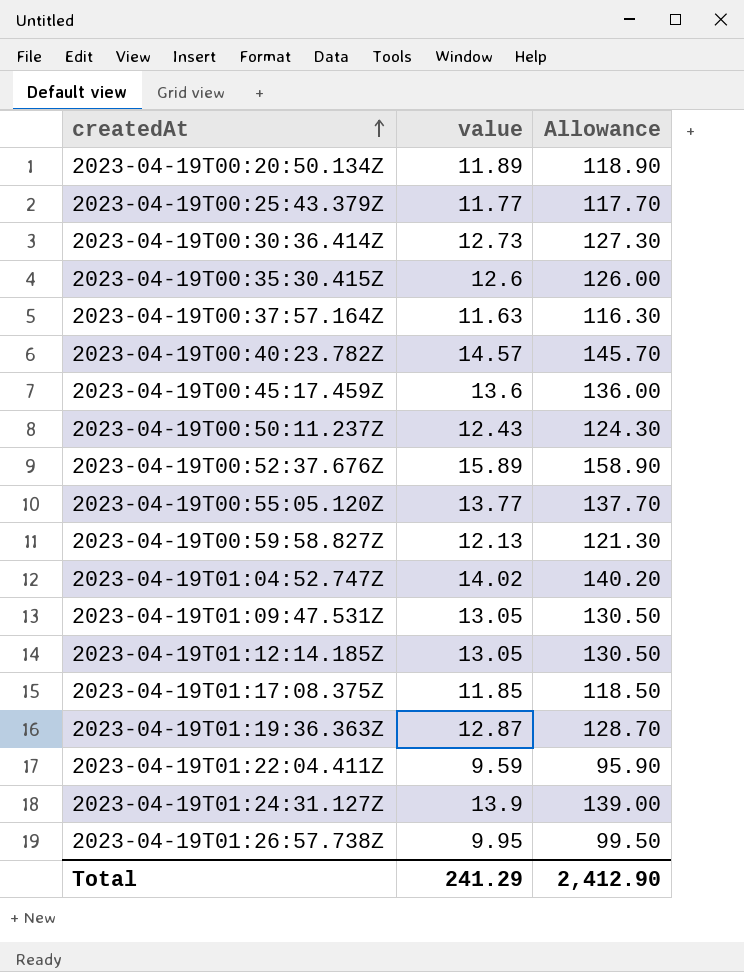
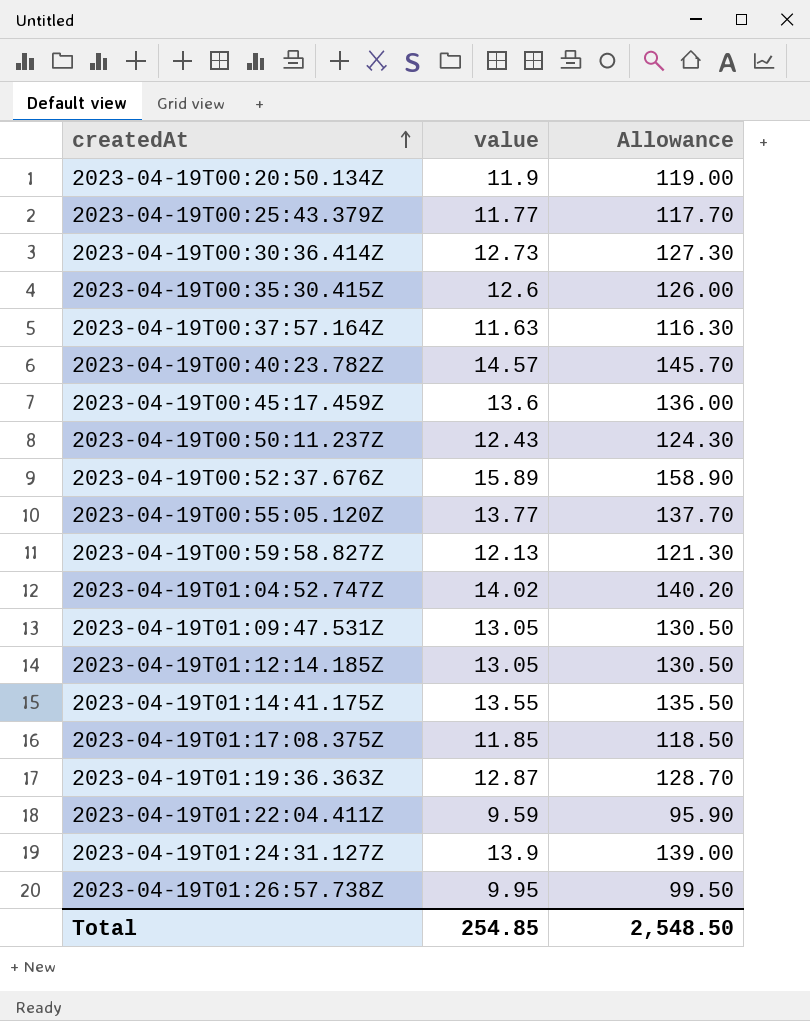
2023-04-19T00:20:50.134Z | value: 11.89 -> 11.9
2023-04-19T00:20:50.134Z | Allowance: 118.90 -> 119.00
row 2023-04-19T01:14:41.175Z: none -> 13.55 | 135.50
Total | value: 241.29 -> 254.85
Total | Allowance: 2,412.90 -> 2,548.50

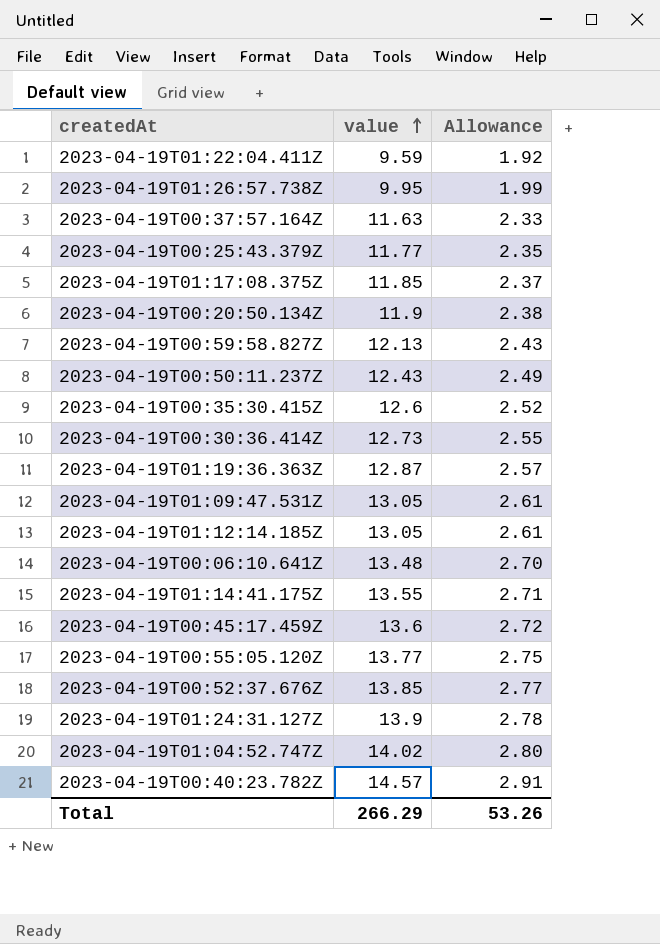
row order: createdAt ascending -> value ascending
column Allowance | formula: [value] * 10 -> [value] * 0.2
row 2023-04-19T00:06:10.641Z: none -> 13.48 | 2.70
2023-04-19T00:52:37.676Z | value: 15.89 -> 13.85
Total | value: 254.85 -> 266.29
Total | Allowance: 2,548.50 -> 53.26

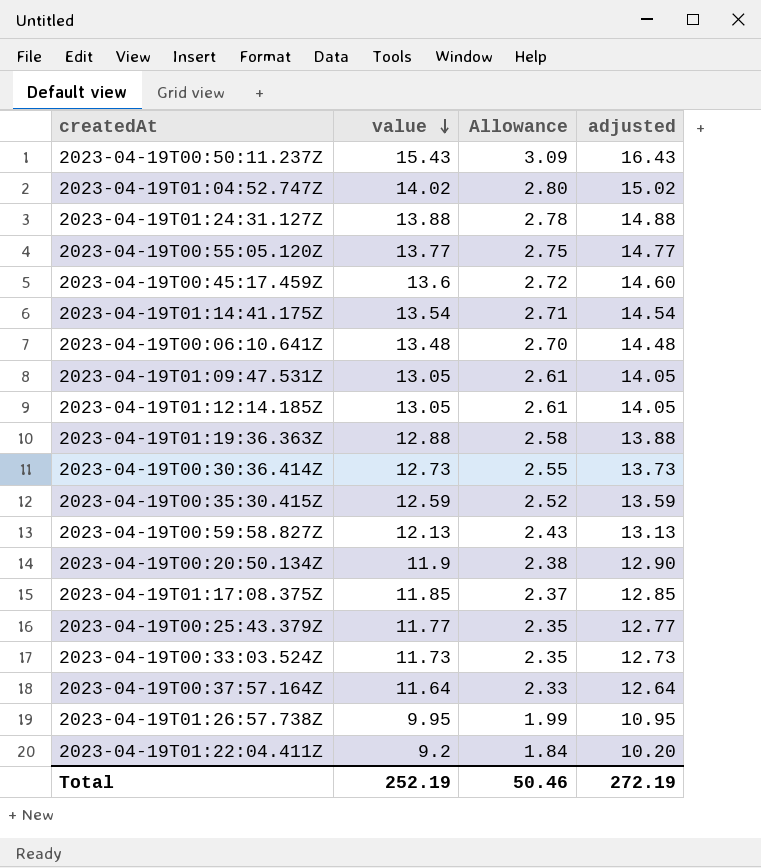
row order: value ascending -> value descending
column adjusted | formula: none -> [value] + 1
row 2023-04-19T00:52:37.676Z: 13.85 | 2.77 -> none
row 2023-04-19T00:40:23.782Z: 14.57 | 2.91 -> none
2023-04-19T00:50:11.237Z | value: 12.43 -> 15.43
2023-04-19T00:50:11.237Z | Allowance: 2.49 -> 3.09
2023-04-19T01:24:31.127Z | value: 13.9 -> 13.88
2023-04-19T01:14:41.175Z | value: 13.55 -> 13.54
2023-04-19T01:19:36.363Z | value: 12.87 -> 12.88
2023-04-19T01:19:36.363Z | Allowance: 2.57 -> 2.58
2023-04-19T00:35:30.415Z | value: 12.6 -> 12.59
row 2023-04-19T00:33:03.524Z: none -> 11.73 | 2.35 | 12.73
2023-04-19T00:37:57.164Z | value: 11.63 -> 11.64
2023-04-19T01:22:04.411Z | value: 9.59 -> 9.2
2023-04-19T01:22:04.411Z | Allowance: 1.92 -> 1.84
Total | value: 266.29 -> 252.19
Total | Allowance: 53.26 -> 50.46

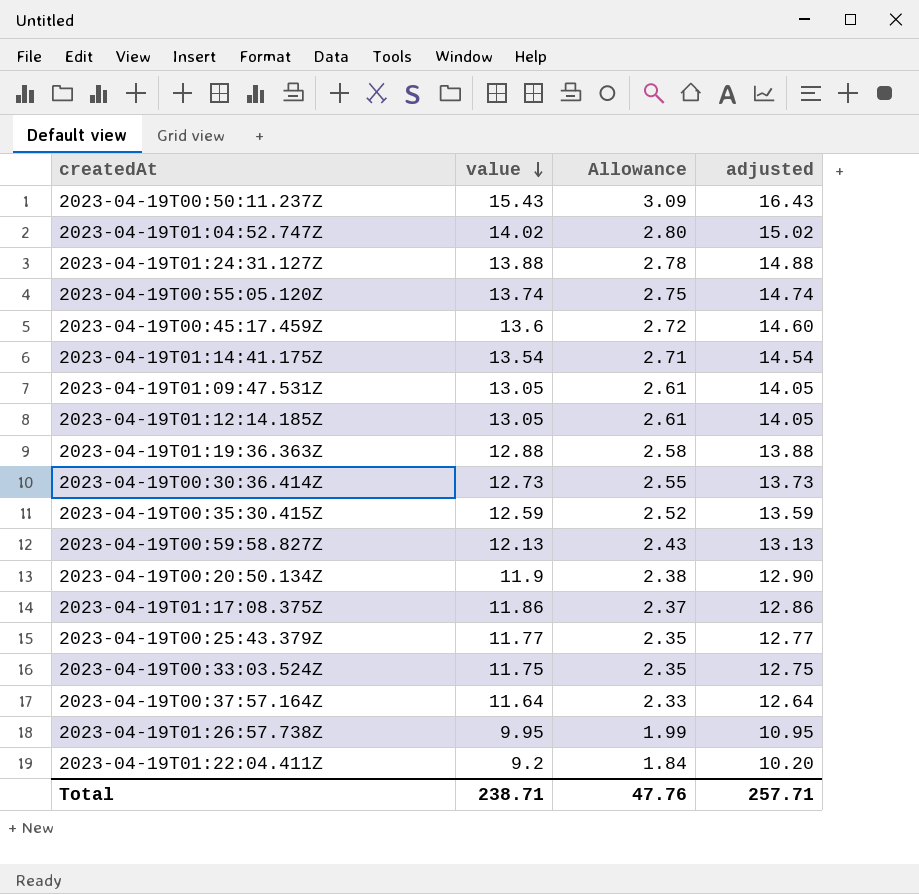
row 2023-04-19T00:06:10.641Z: 13.48 | 2.70 | 14.48 -> none
2023-04-19T00:55:05.120Z | value: 13.77 -> 13.74
2023-04-19T00:55:05.120Z | adjusted: 14.77 -> 14.74
2023-04-19T01:17:08.375Z | value: 11.85 -> 11.86
2023-04-19T01:17:08.375Z | adjusted: 12.85 -> 12.86
2023-04-19T00:33:03.524Z | value: 11.73 -> 11.75
2023-04-19T00:33:03.524Z | adjusted: 12.73 -> 12.75
Total | value: 252.19 -> 238.71
Total | Allowance: 50.46 -> 47.76
Total | adjusted: 272.19 -> 257.71

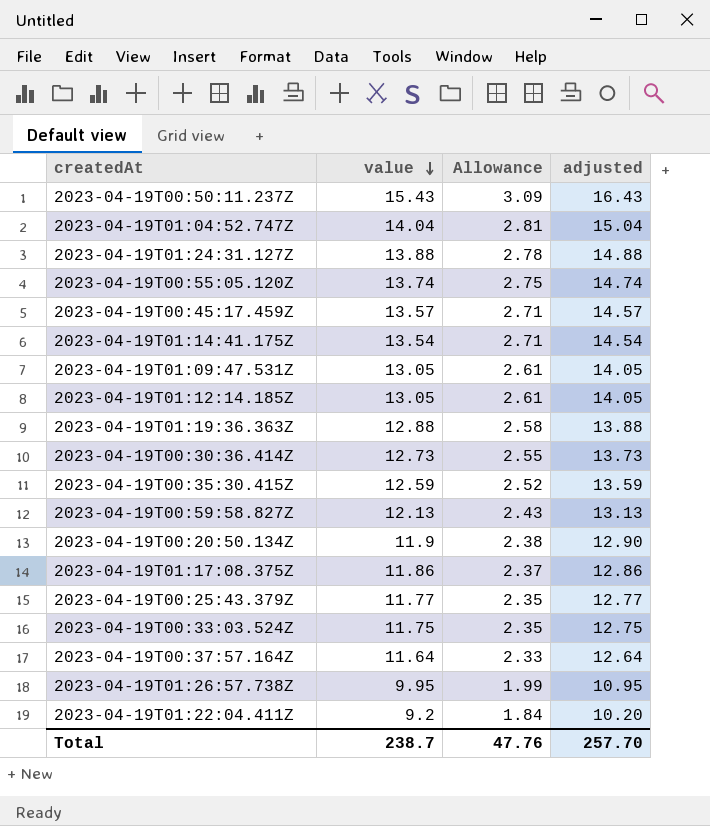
2023-04-19T01:04:52.747Z | value: 14.02 -> 14.04
2023-04-19T01:04:52.747Z | Allowance: 2.80 -> 2.81
2023-04-19T01:04:52.747Z | adjusted: 15.02 -> 15.04
2023-04-19T00:45:17.459Z | value: 13.6 -> 13.57
2023-04-19T00:45:17.459Z | Allowance: 2.72 -> 2.71
2023-04-19T00:45:17.459Z | adjusted: 14.60 -> 14.57
Total | value: 238.71 -> 238.7
Total | adjusted: 257.71 -> 257.70

